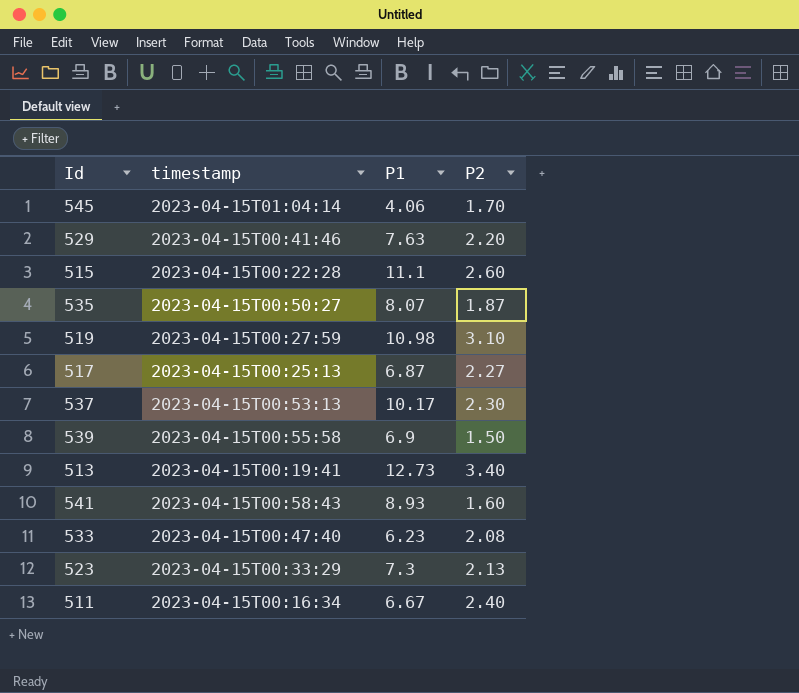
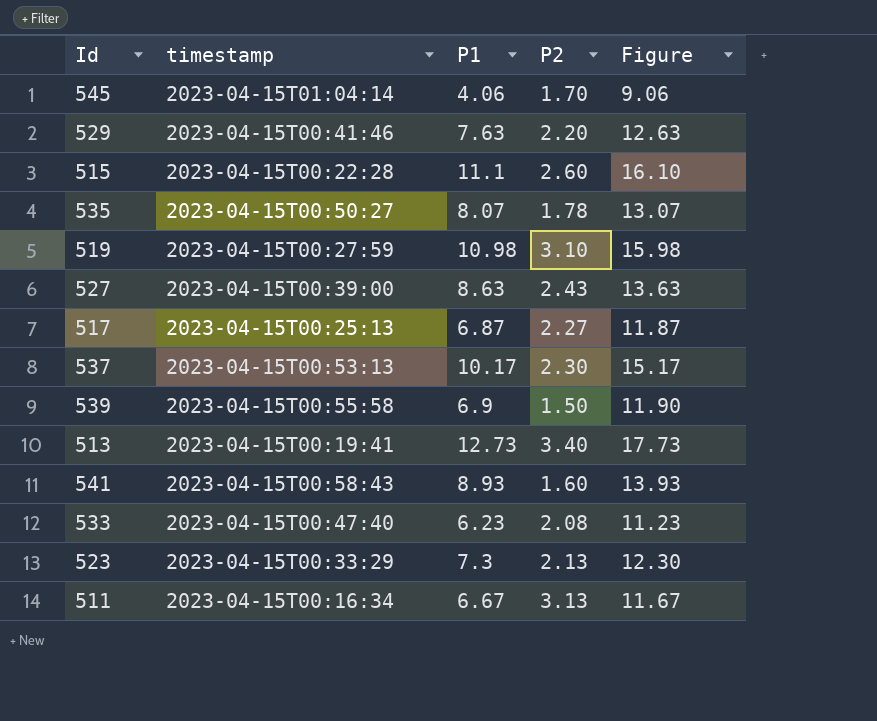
column Figure | formula: none -> [P1] + 5
535 | P2: 1.87 -> 1.78
row 527: none -> 2023-04-15T00:39:00 | 8.63 | 2.43 | 13.63
511 | P2: 2.40 -> 3.13

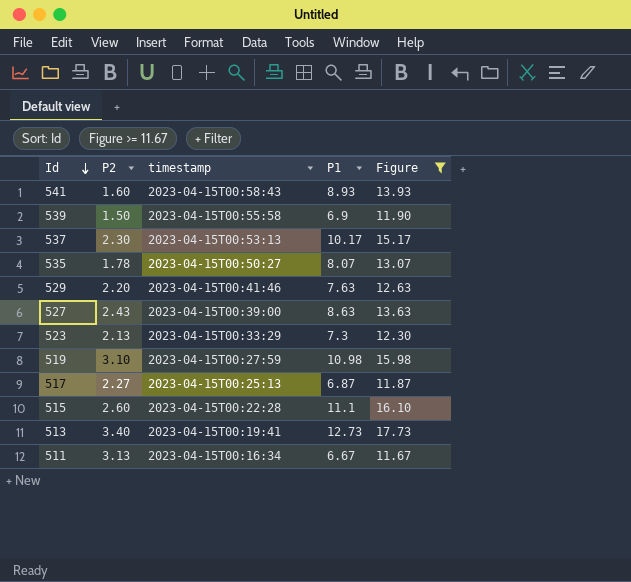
filter: none -> Figure >= 11.67
row order: none -> Id descending
column P2 | position: 4 -> 2

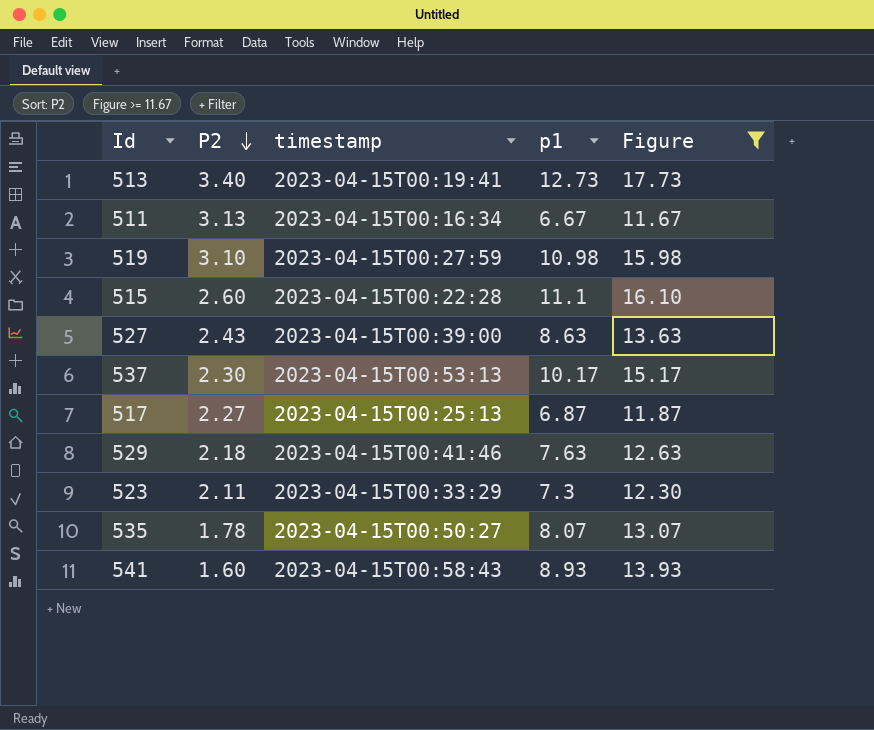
row order: Id descending -> P2 descending
column name: P1 -> p1
row 539: 1.50 | 2023-04-15T00:55:58 | 6.9 | 11.90 -> none
529 | P2: 2.20 -> 2.18
523 | P2: 2.13 -> 2.11

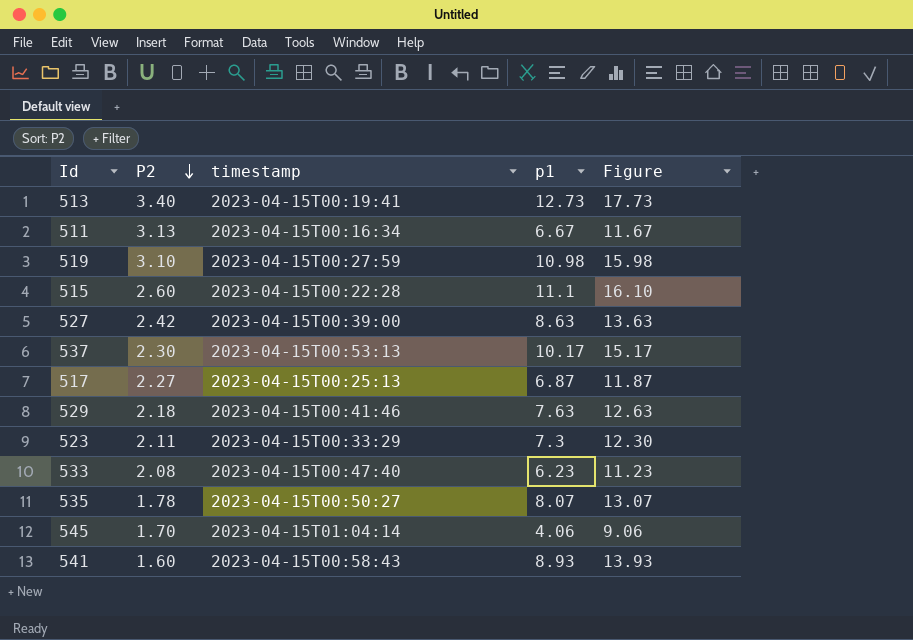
filter: Figure >= 11.67 -> none
527 | P2: 2.43 -> 2.42

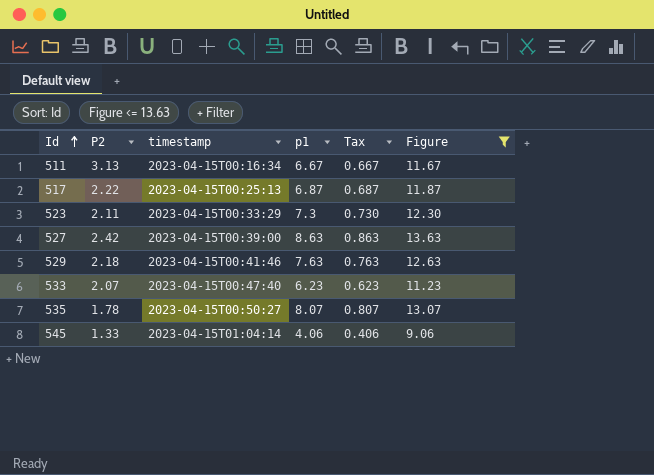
filter: none -> Figure <= 13.63
row order: P2 descending -> Id ascending
column Tax | formula: none -> [p1] * 0.1
517 | P2: 2.27 -> 2.22
533 | P2: 2.08 -> 2.07
545 | P2: 1.70 -> 1.33

